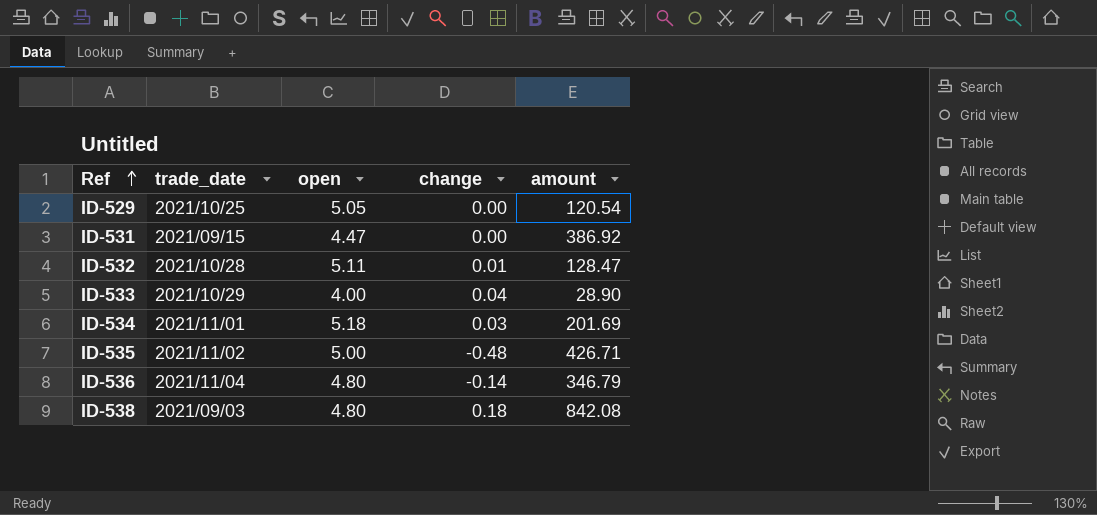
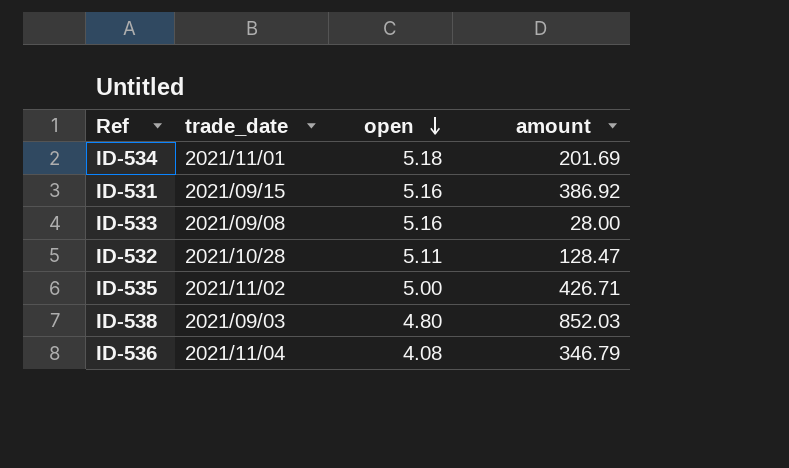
row order: Ref ascending -> open descending
column change | position: 4 -> none
row ID-529: 2021/10/25 | 5.05 | 0.00 | 120.54 -> none
ID-531 | open: 4.47 -> 5.16
ID-533 | trade_date: 2021/10/29 -> 2021/09/08
ID-533 | open: 4.00 -> 5.16
ID-533 | amount: 28.90 -> 28.00
ID-538 | amount: 842.08 -> 852.03
ID-536 | open: 4.80 -> 4.08

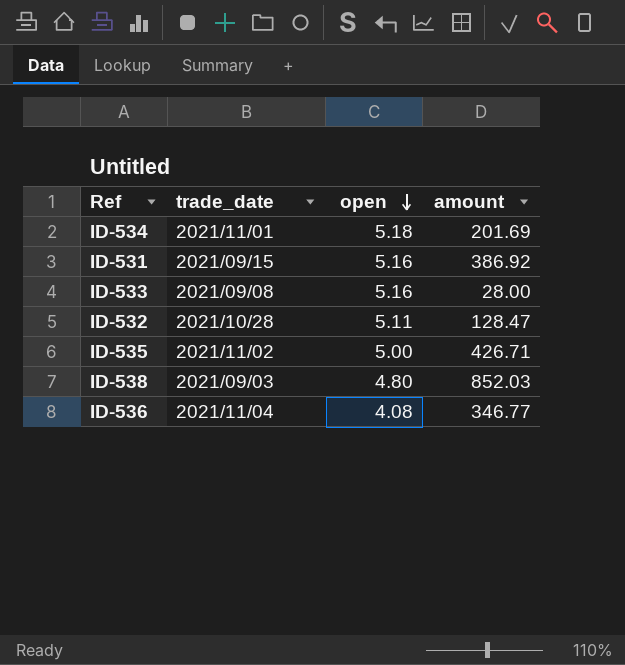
ID-536 | amount: 346.79 -> 346.77

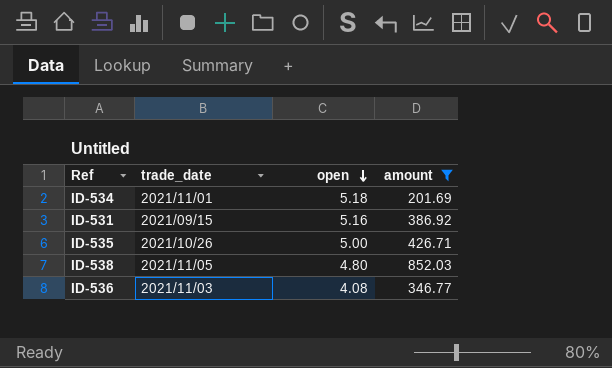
filter: none -> amount >= 201.69
ID-535 | trade_date: 2021/11/02 -> 2021/10/26
ID-538 | trade_date: 2021/09/03 -> 2021/11/05
ID-536 | trade_date: 2021/11/04 -> 2021/11/03

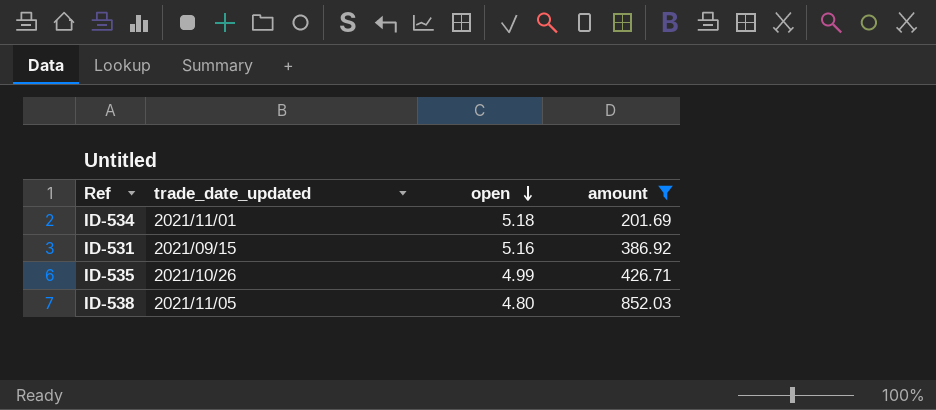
column name: trade_date -> trade_date_updated
row ID-536: 2021/11/03 | 4.08 | 346.77 -> none
ID-535 | open: 5.00 -> 4.99

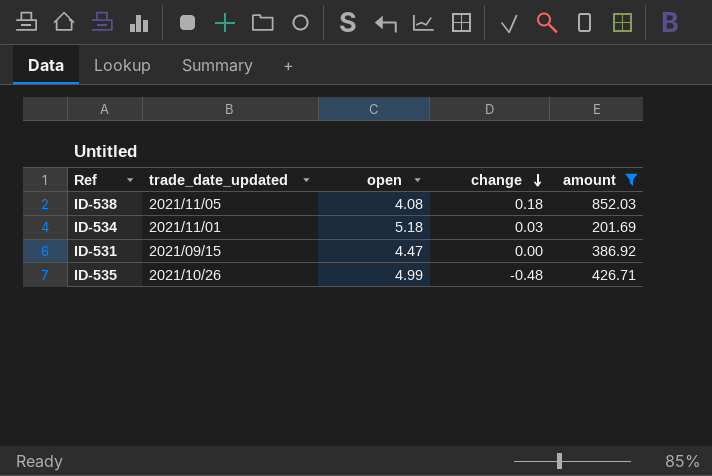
row order: open descending -> change descending
column change | position: none -> 4
ID-538 | open: 4.80 -> 4.08
ID-531 | open: 5.16 -> 4.47

